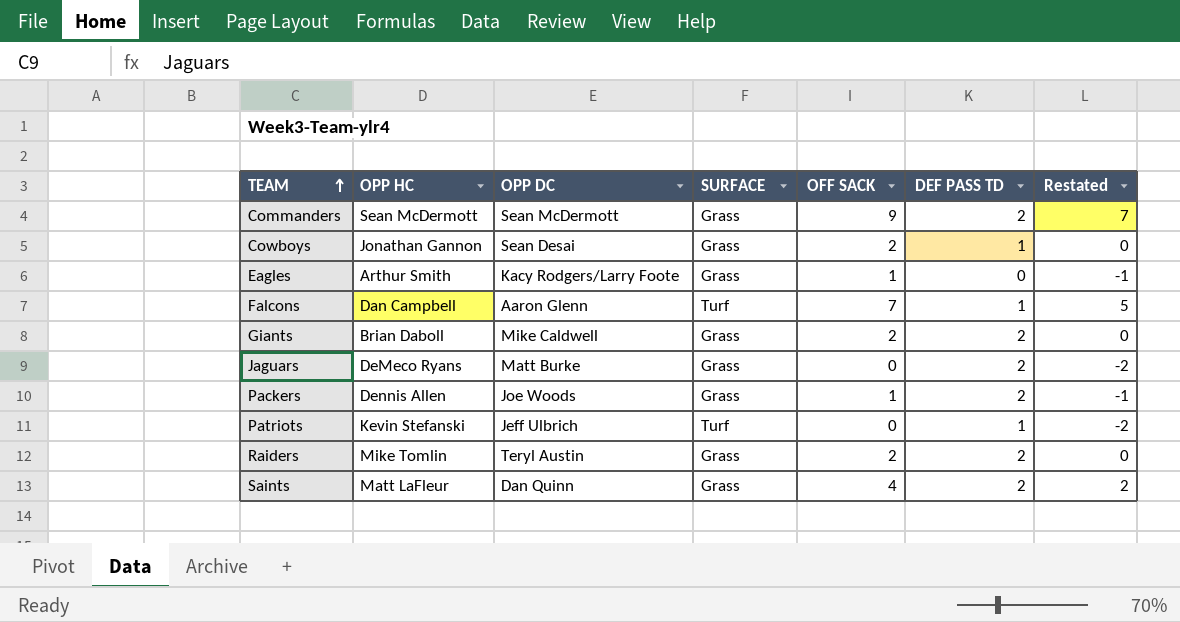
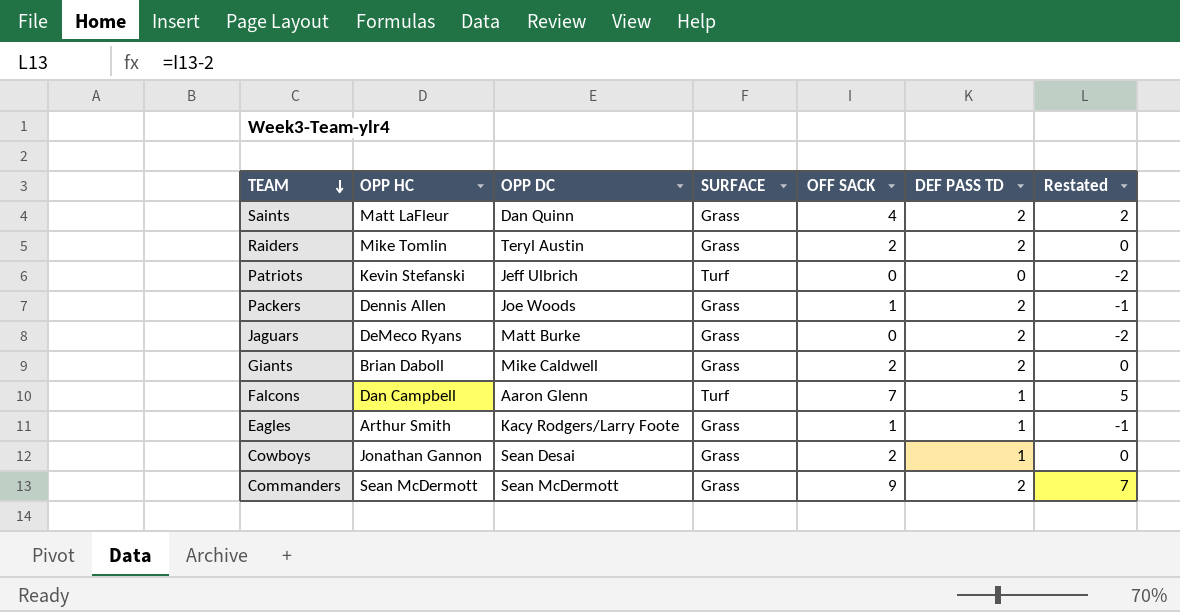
row order: TEAM ascending -> TEAM descending
Patriots | DEF PASS TD: 1 -> 0
Eagles | DEF PASS TD: 0 -> 1

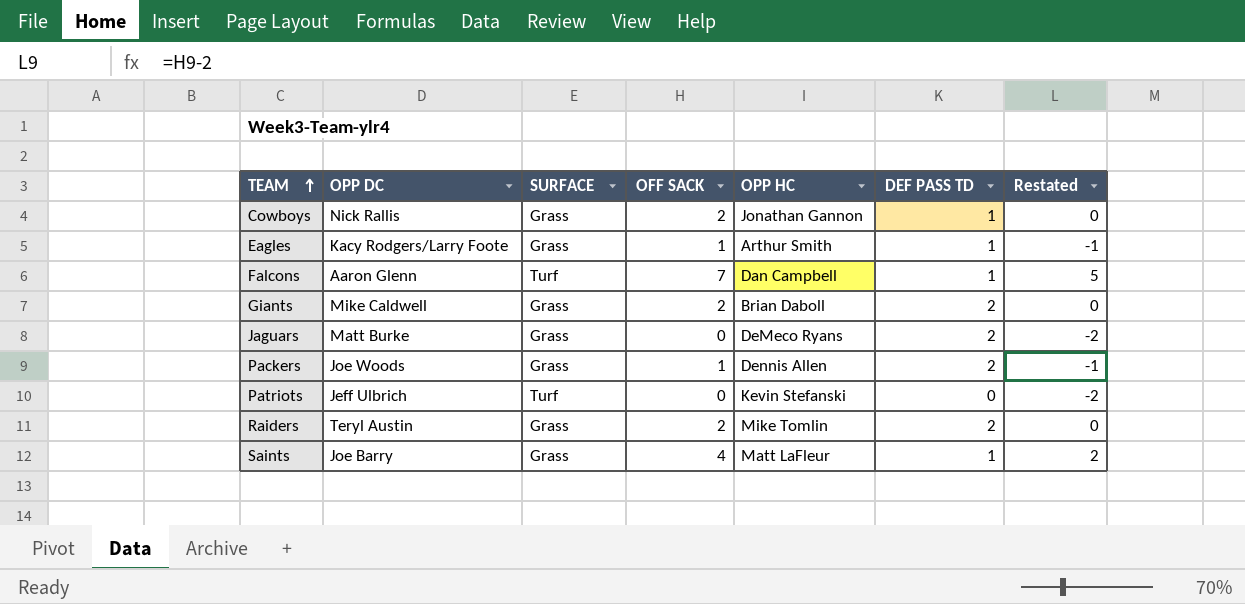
row order: TEAM descending -> TEAM ascending
column OPP HC | position: 2 -> 5
row Commanders: Sean McDermott | Sean McDermott | Grass | 9 | 2 | 7 -> none
Cowboys | OPP DC: Sean Desai -> Nick Rallis
Saints | OPP DC: Dan Quinn -> Joe Barry
Saints | DEF PASS TD: 2 -> 1

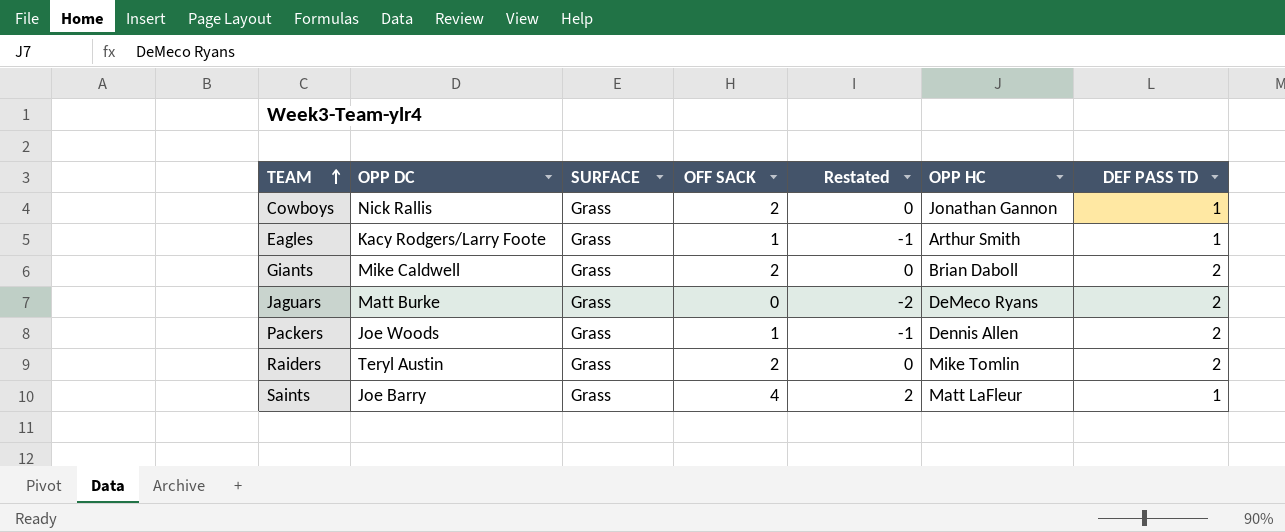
column Restated | position: 7 -> 5
row Falcons: Aaron Glenn | Turf | 7 | Dan Campbell | 1 | 5 -> none
row Patriots: Jeff Ulbrich | Turf | 0 | Kevin Stefanski | 0 | -2 -> none

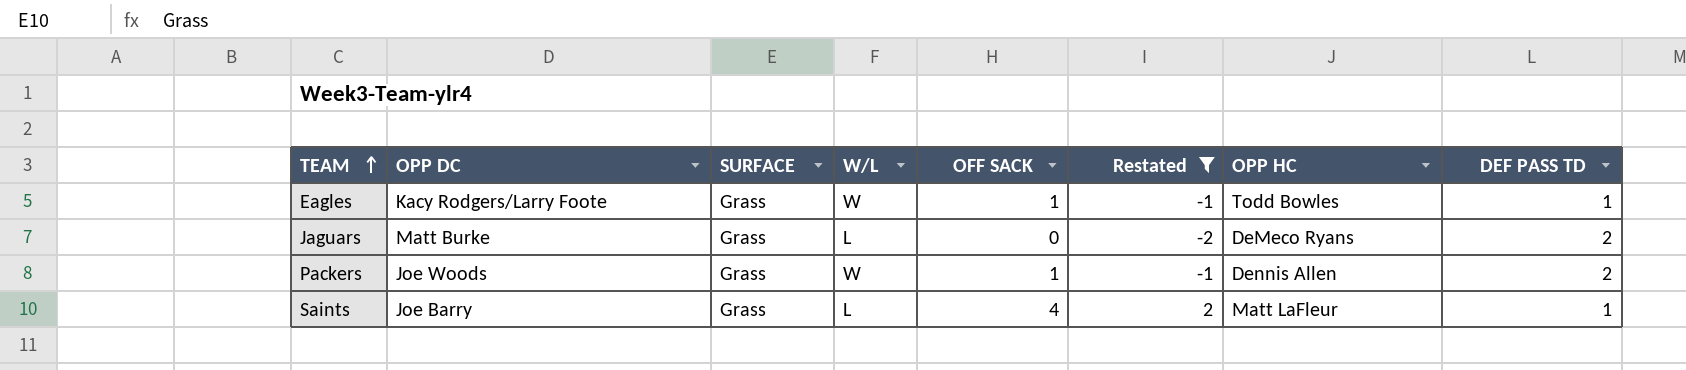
filter: none -> Restated != 0
column W/L | position: none -> 4
Eagles | OPP HC: Arthur Smith -> Todd Bowles

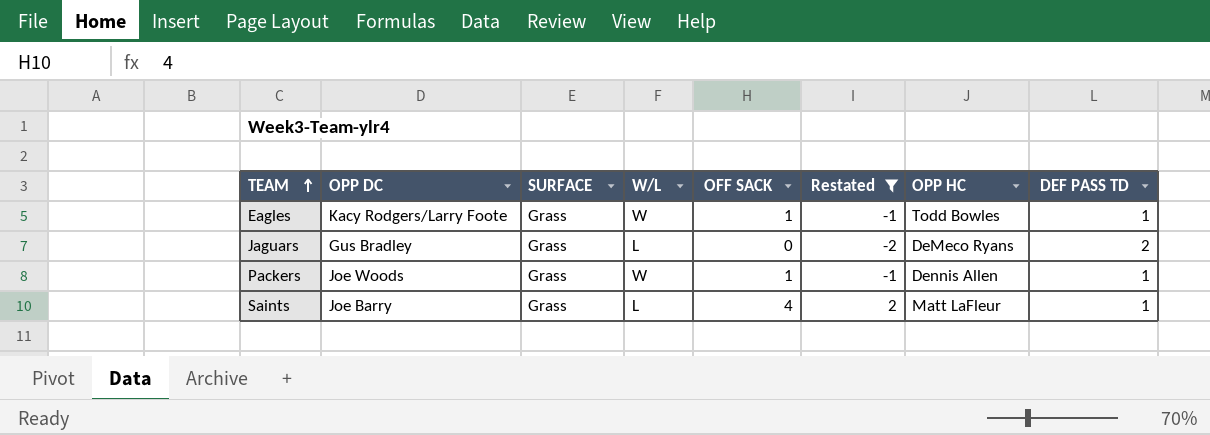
Jaguars | OPP DC: Matt Burke -> Gus Bradley
Packers | DEF PASS TD: 2 -> 1

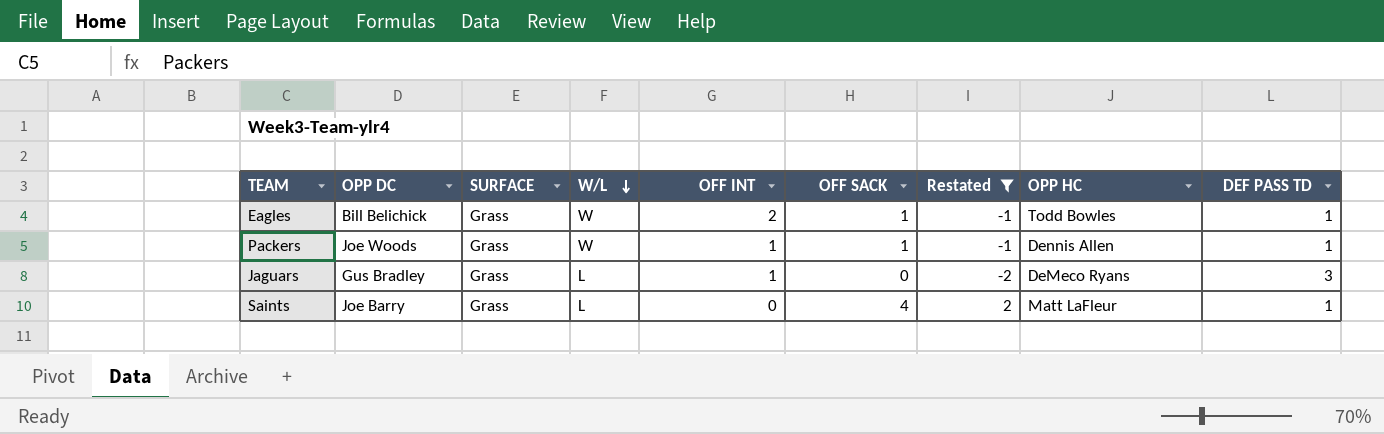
row order: TEAM ascending -> W/L descending
column OFF INT | position: none -> 5
Eagles | OPP DC: Kacy Rodgers/Larry Foote -> Bill Belichick
Jaguars | DEF PASS TD: 2 -> 3

